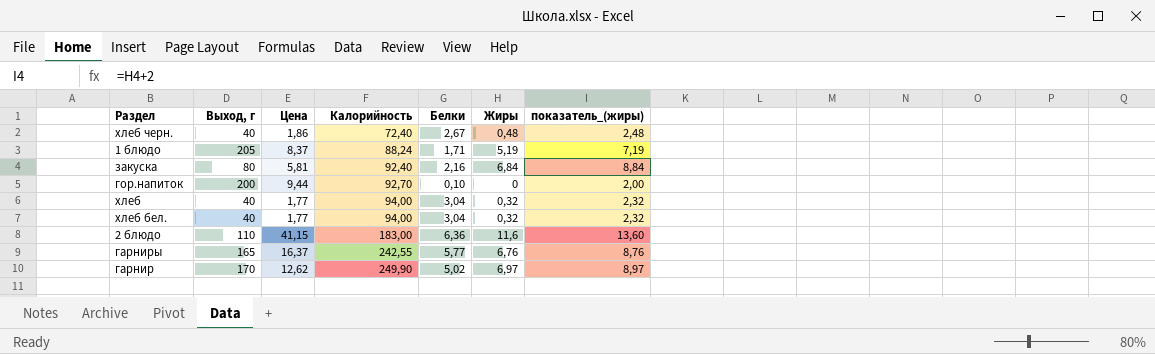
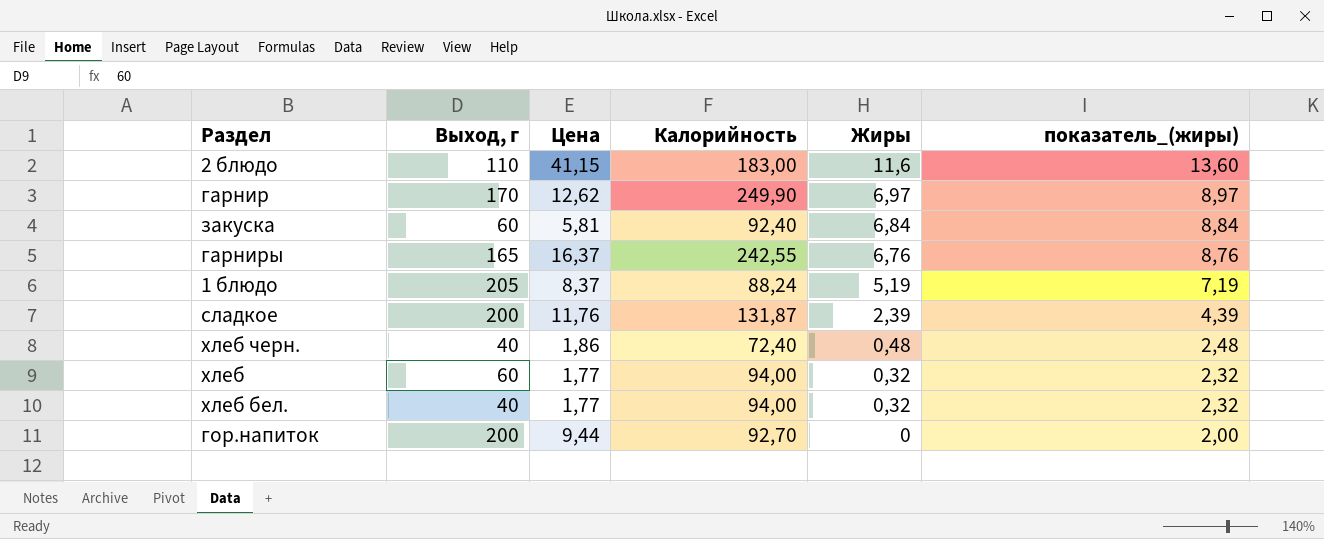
row order: Калорийность ascending -> Жиры descending
column Белки | position: 5 -> none
закуска | Выход, г: 80 -> 60
row сладкое: none -> 200 | 11,76 | 131,87 | 2,39 | 4,39
хлеб | Выход, г: 40 -> 60

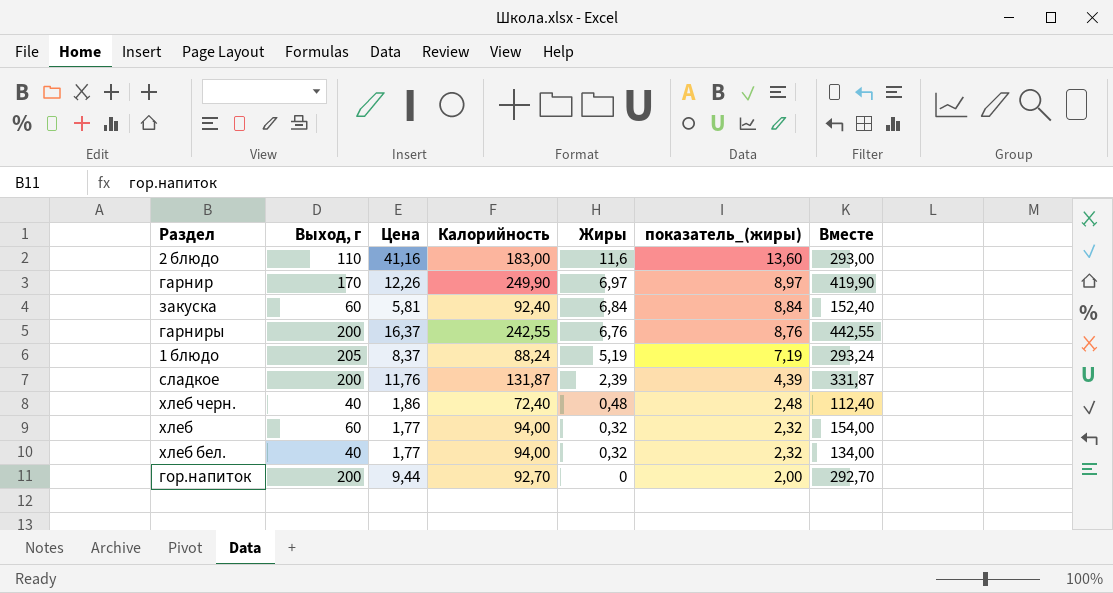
column Вместе | formula: none -> [Выход, г] + [Калорийность]
2 блюдо | Цена: 41,15 -> 41,16
гарнир | Цена: 12,62 -> 12,26
гарниры | Выход, г: 165 -> 200

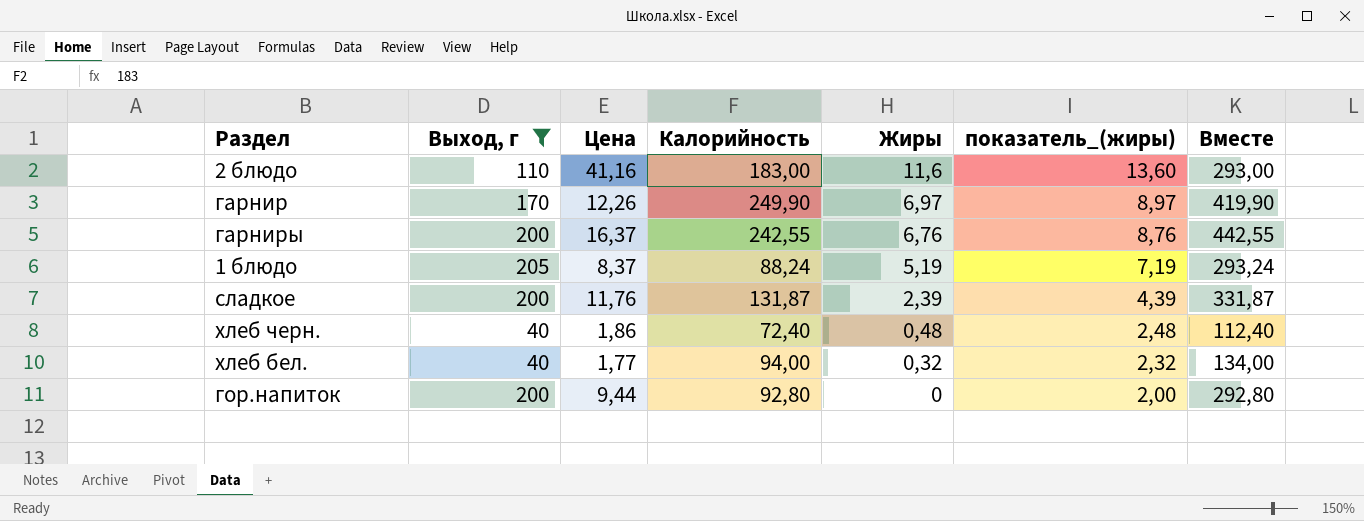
filter: none -> Выход, г != 60
гор.напиток | Калорийность: 92,70 -> 92,80
гор.напиток | Вместе: 292,70 -> 292,80

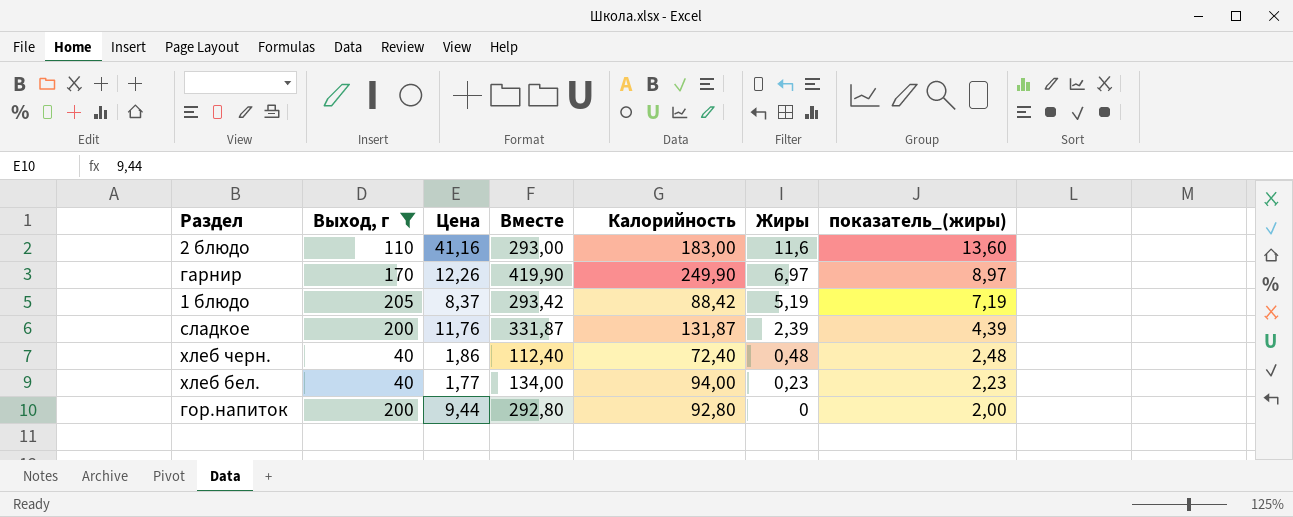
column Вместе | position: 7 -> 4
row гарниры: 200 | 16,37 | 242,55 | 6,76 | 8,76 | 442,55 -> none
1 блюдо | Вместе: 293,24 -> 293,42
1 блюдо | Калорийность: 88,24 -> 88,42
хлеб бел. | Жиры: 0,32 -> 0,23
хлеб бел. | показатель_(жиры): 2,32 -> 2,23

